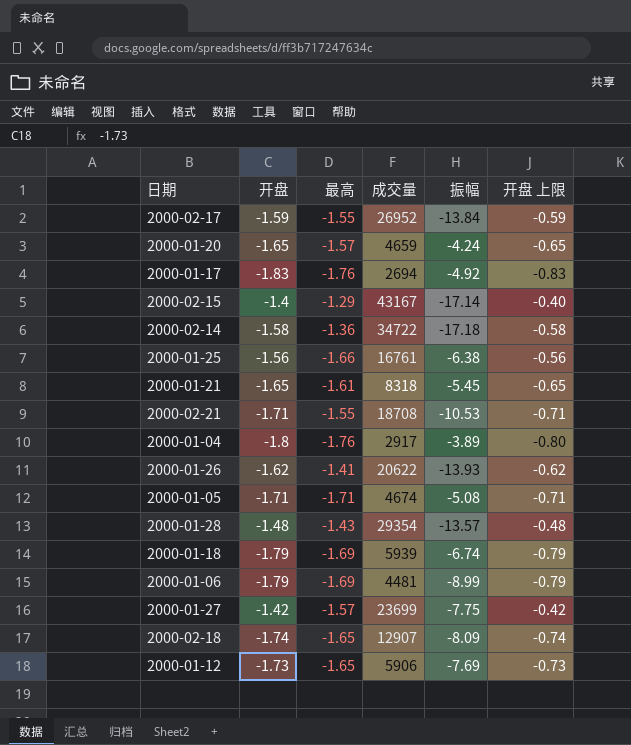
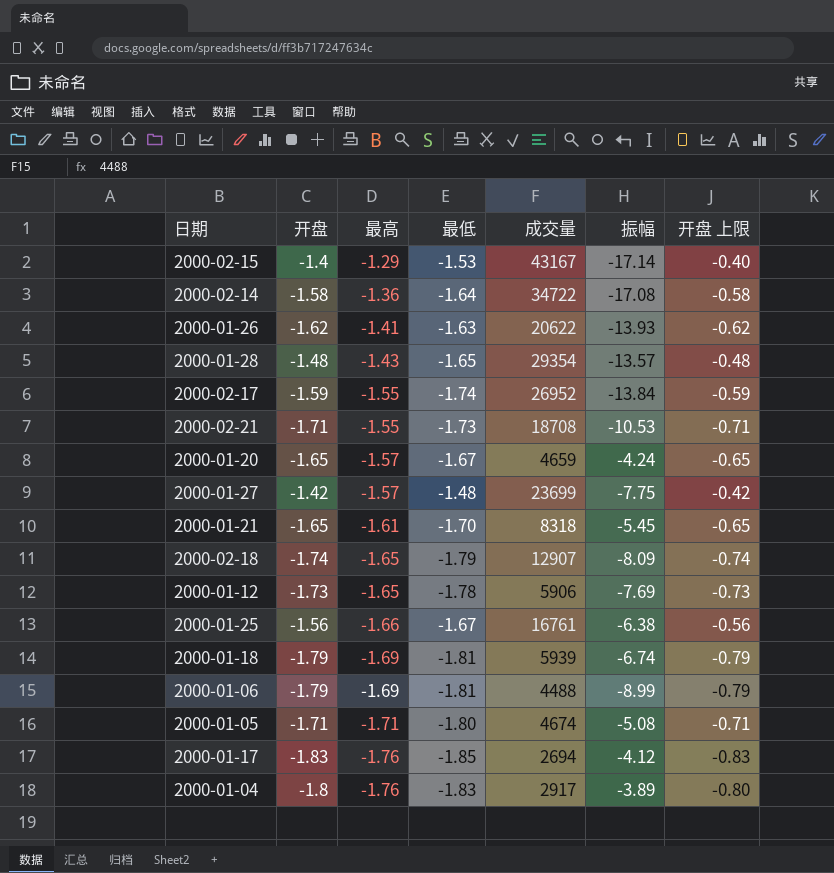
row order: none -> 最高 descending
column 最低 | position: none -> 4
2000-02-14 | 振幅: -17.18 -> -17.08
2000-01-06 | 成交量: 4481 -> 4488
2000-01-17 | 振幅: -4.92 -> -4.12

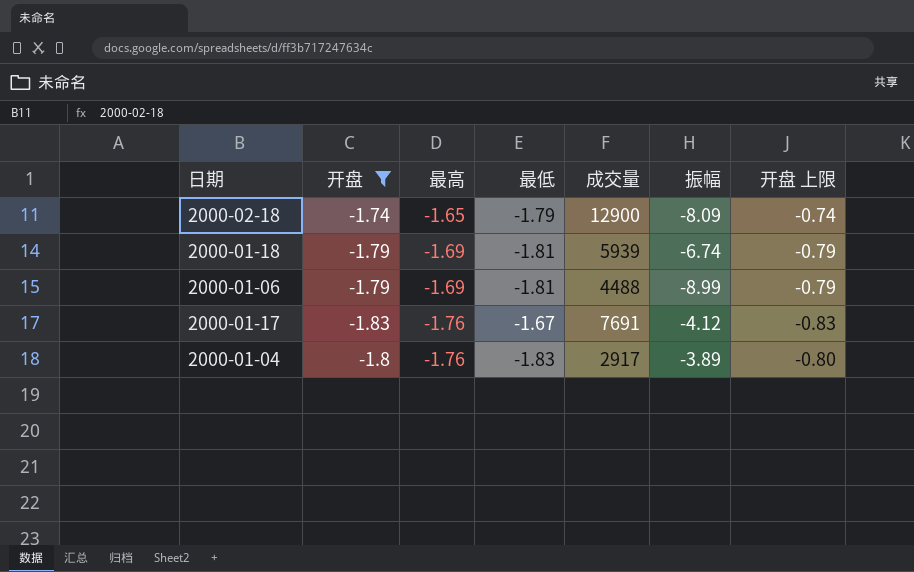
filter: none -> 开盘 <= -1.74
2000-02-18 | 成交量: 12907 -> 12900
2000-01-17 | 最低: -1.85 -> -1.67
2000-01-17 | 成交量: 2694 -> 7691

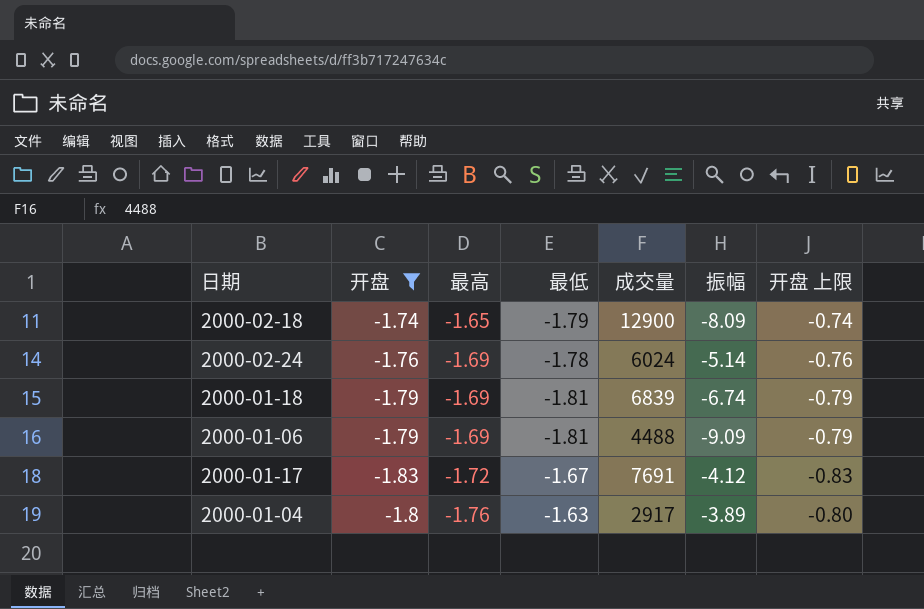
row 2000-02-24: none -> -1.76 | -1.69 | -1.78 | 6024 | -5.14 | -0.76
2000-01-18 | 成交量: 5939 -> 6839
2000-01-06 | 振幅: -8.99 -> -9.09
2000-01-17 | 最高: -1.76 -> -1.72
2000-01-04 | 最低: -1.83 -> -1.63

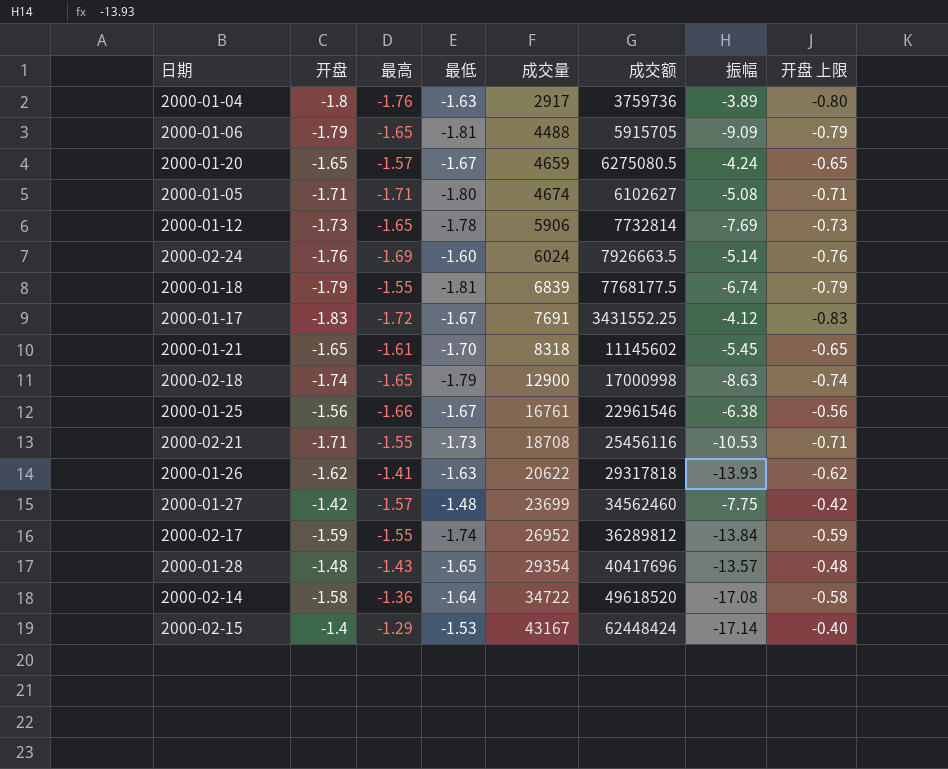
filter: 开盘 <= -1.74 -> none
row order: 最高 descending -> 成交量 ascending
column 成交额 | position: none -> 6
2000-01-06 | 最高: -1.69 -> -1.65
2000-02-24 | 最低: -1.78 -> -1.60
2000-01-18 | 最高: -1.69 -> -1.55
2000-02-18 | 振幅: -8.09 -> -8.63

